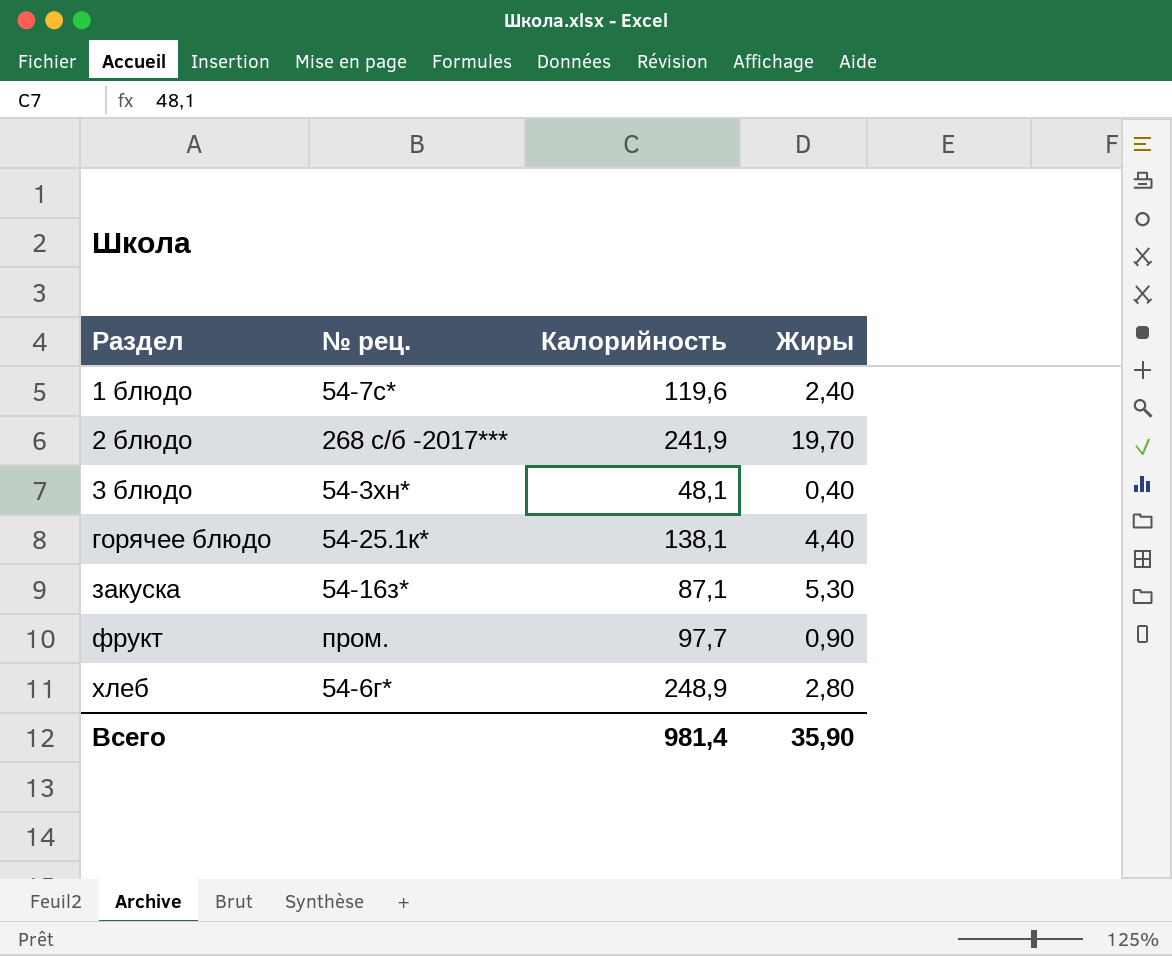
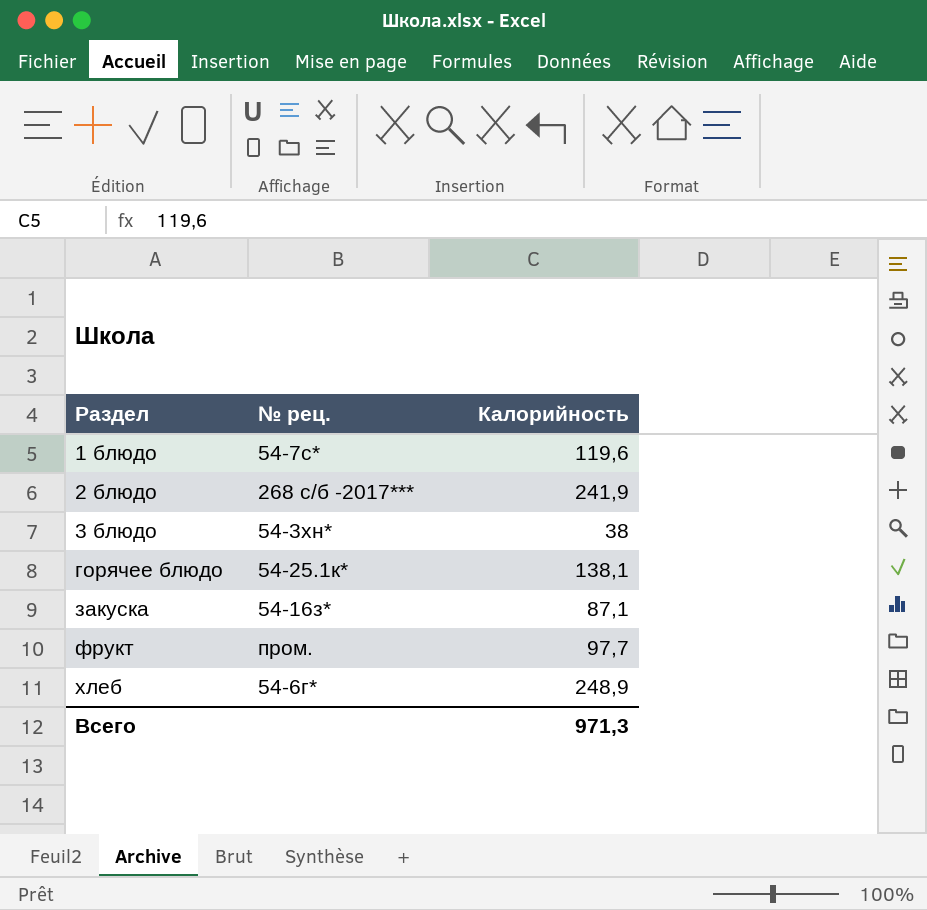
column Жиры | position: 4 -> none
3 блюдо | Калорийность: 48,1 -> 38
Всего | Калорийность: 981,4 -> 971,3

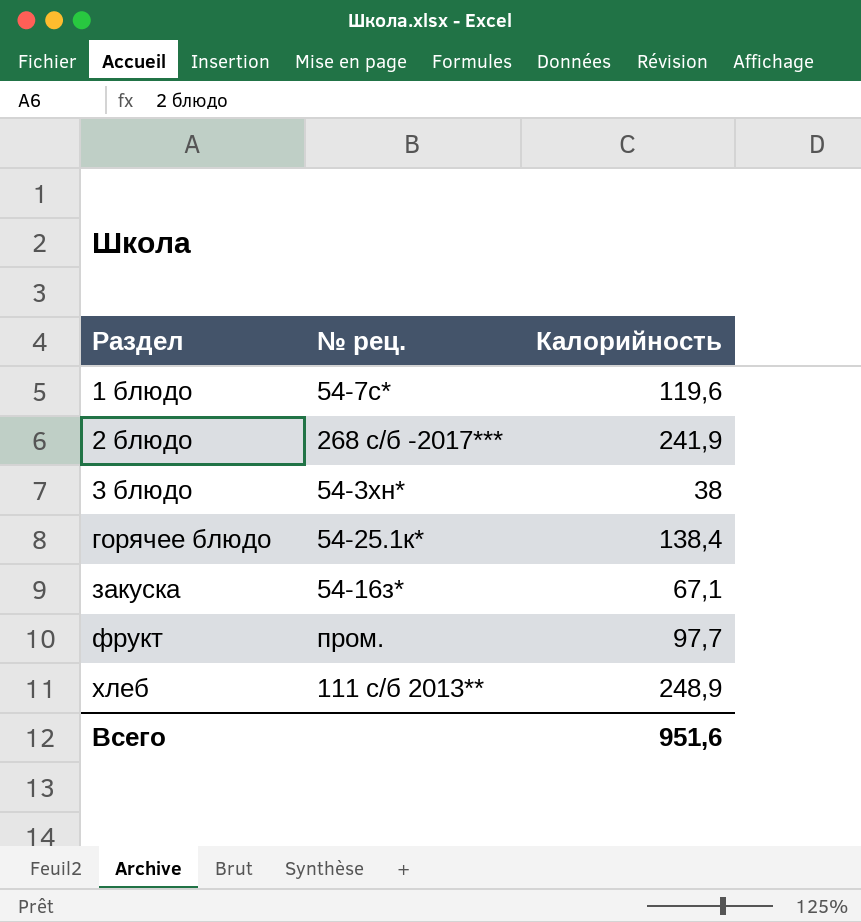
горячее блюдо | Калорийность: 138,1 -> 138,4
закуска | Калорийность: 87,1 -> 67,1
хлеб | № рец.: 54-6г* -> 111 с/б 2013**
Всего | Калорийность: 971,3 -> 951,6

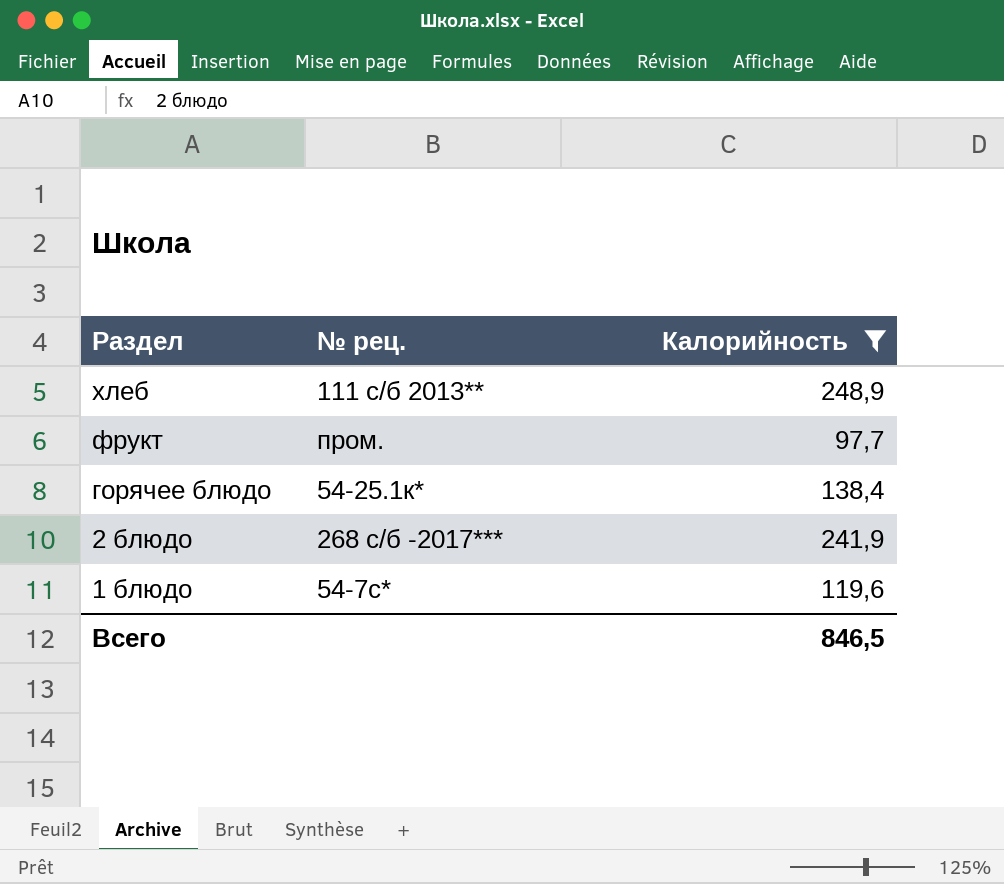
filter: none -> Калорийность >= 97,7
row order: Раздел ascending -> Раздел descending
Всего | Калорийность: 951,6 -> 846,5

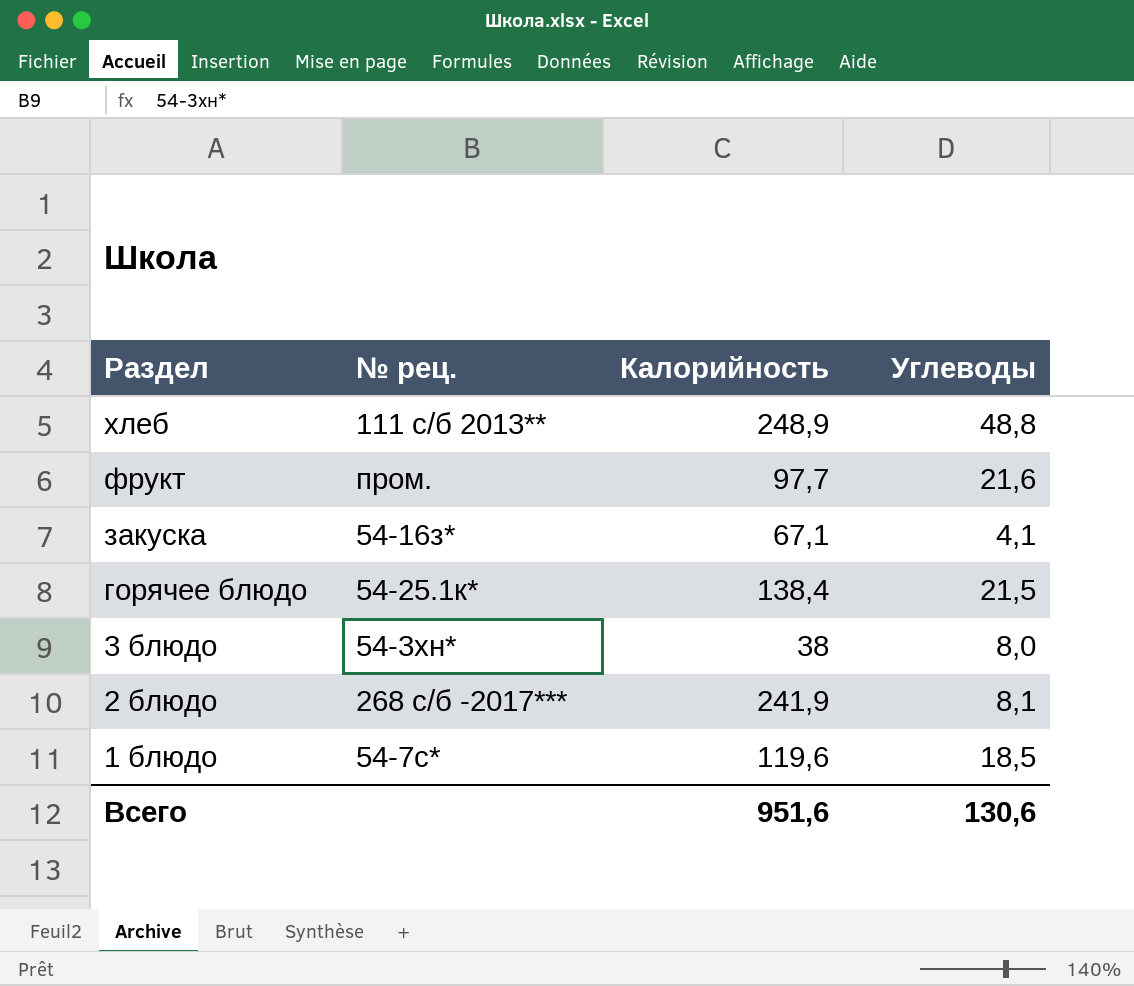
filter: Калорийность >= 97,7 -> none
column Углеводы | position: none -> 4
Всего | Калорийность: 846,5 -> 951,6

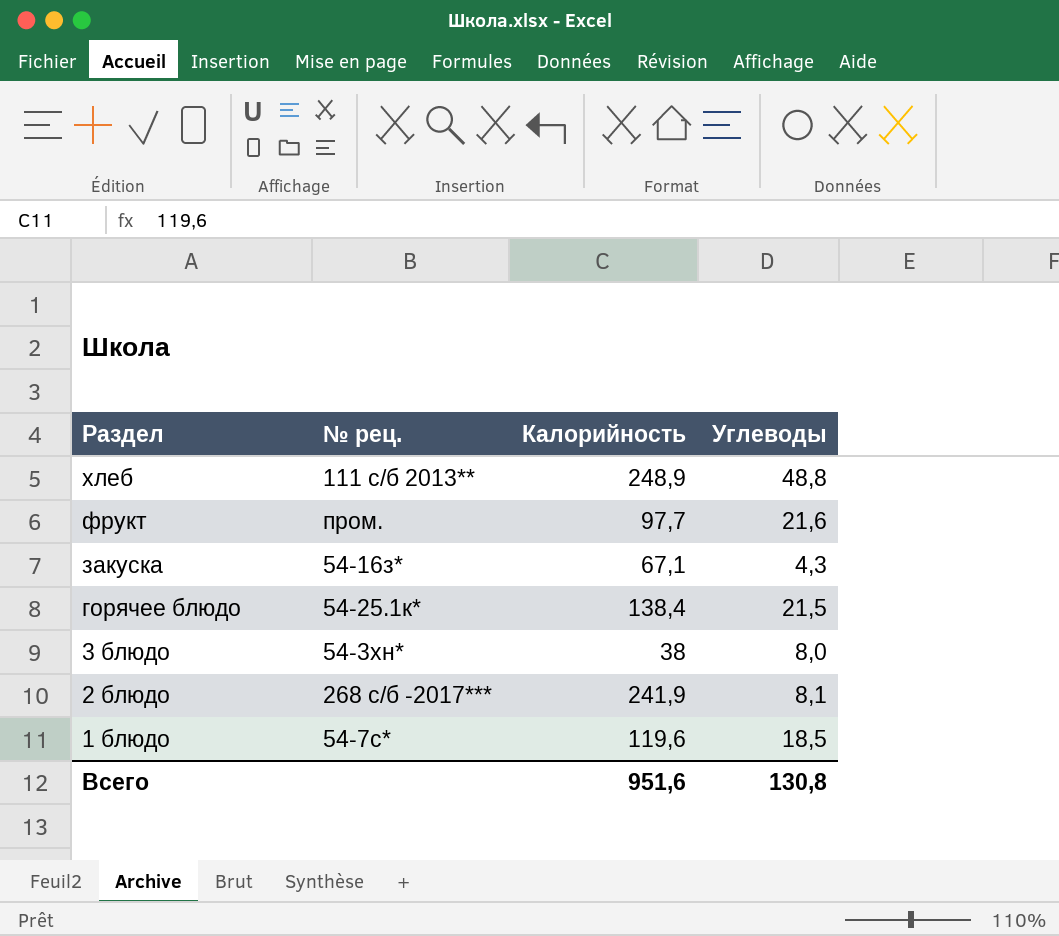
закуска | Углеводы: 4,1 -> 4,3
Всего | Углеводы: 130,6 -> 130,8

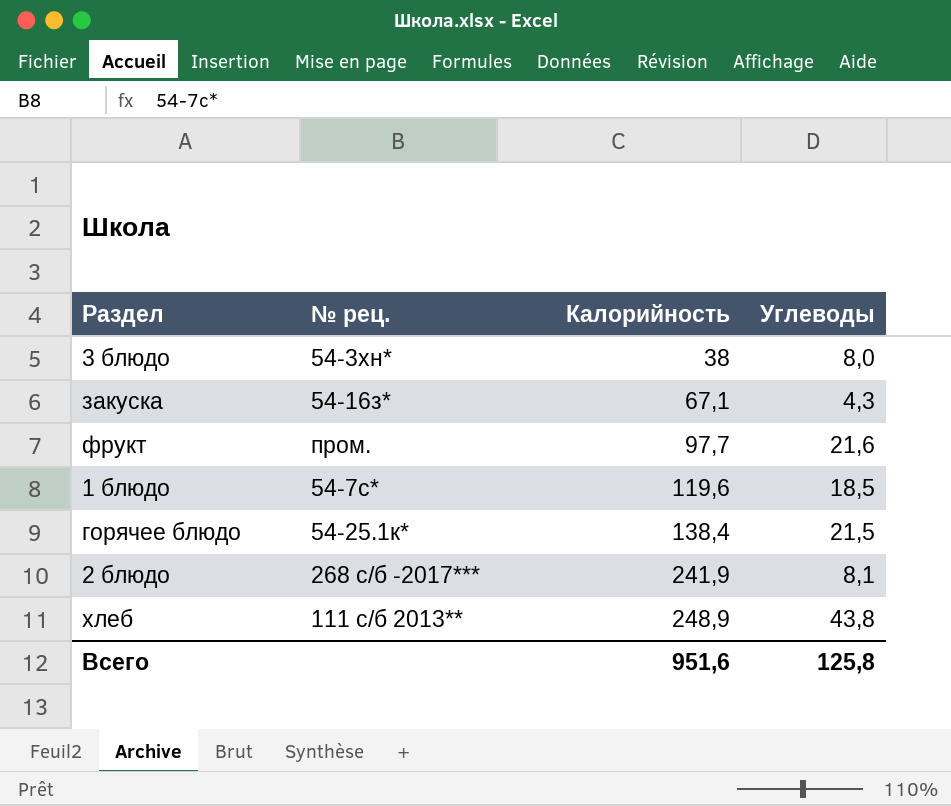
row order: Раздел descending -> Калорийность ascending
хлеб | Углеводы: 48,8 -> 43,8
Всего | Углеводы: 130,8 -> 125,8

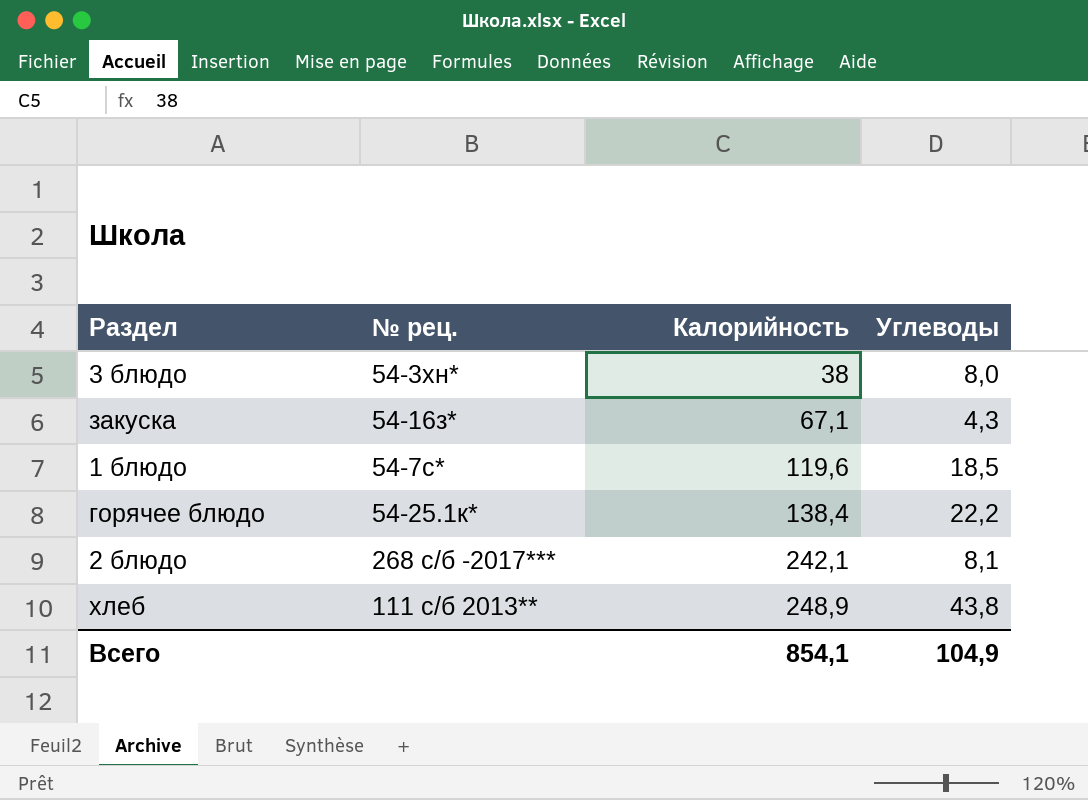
row фрукт: пром. | 97,7 | 21,6 -> none
горячее блюдо | Углеводы: 21,5 -> 22,2
2 блюдо | Калорийность: 241,9 -> 242,1
Всего | Калорийность: 951,6 -> 854,1
Всего | Углеводы: 125,8 -> 104,9

